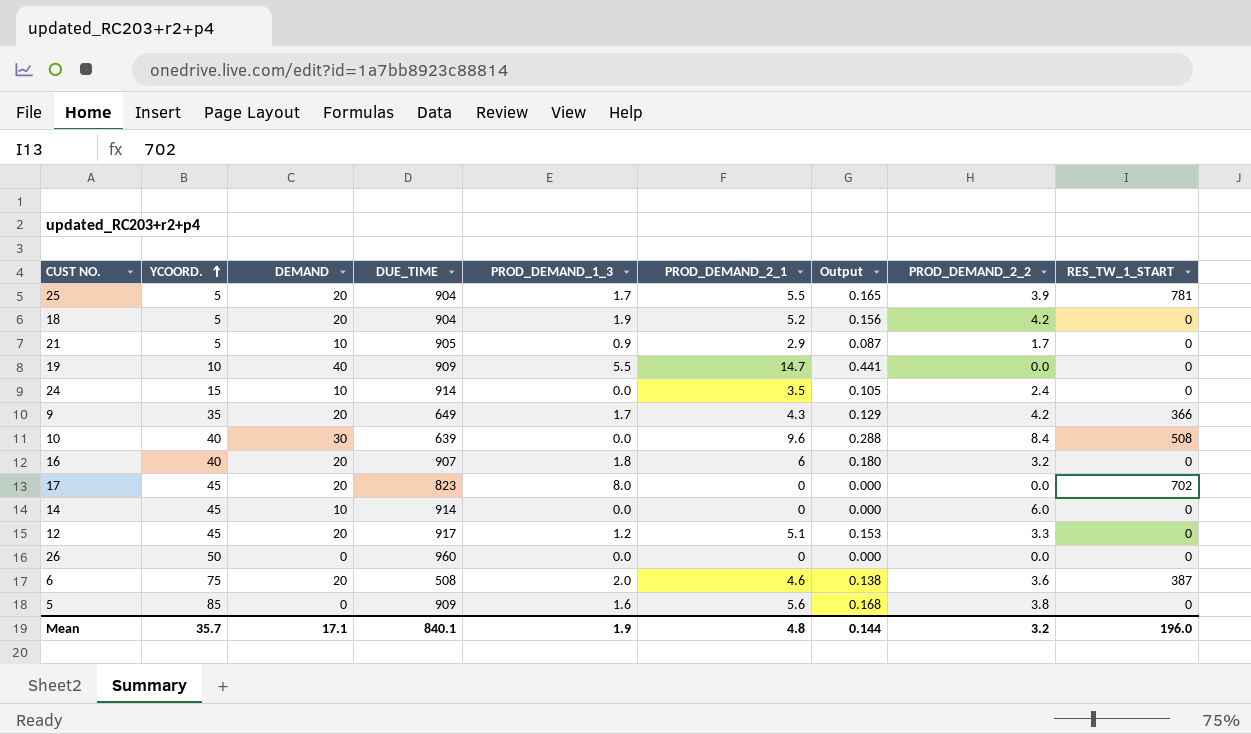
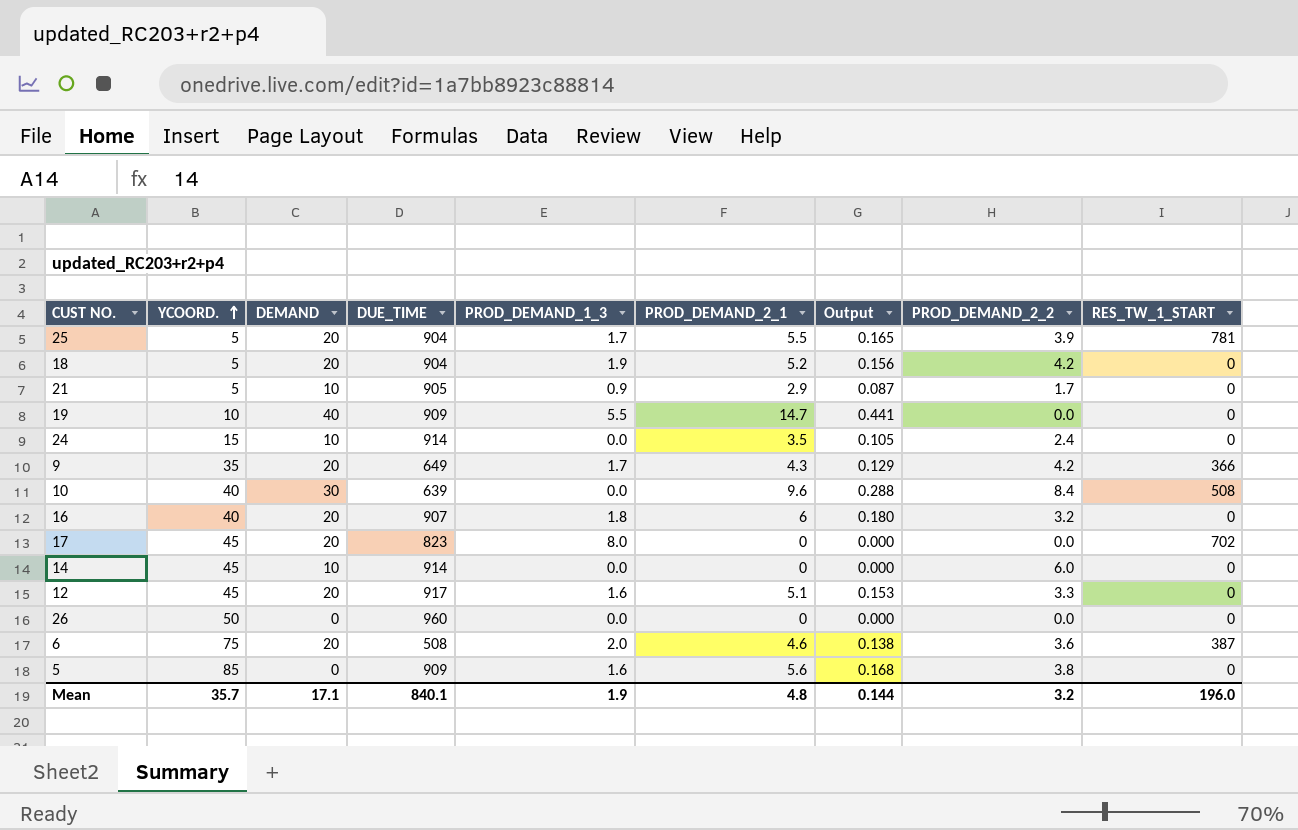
12 | PROD_DEMAND_1_3: 1.2 -> 1.6

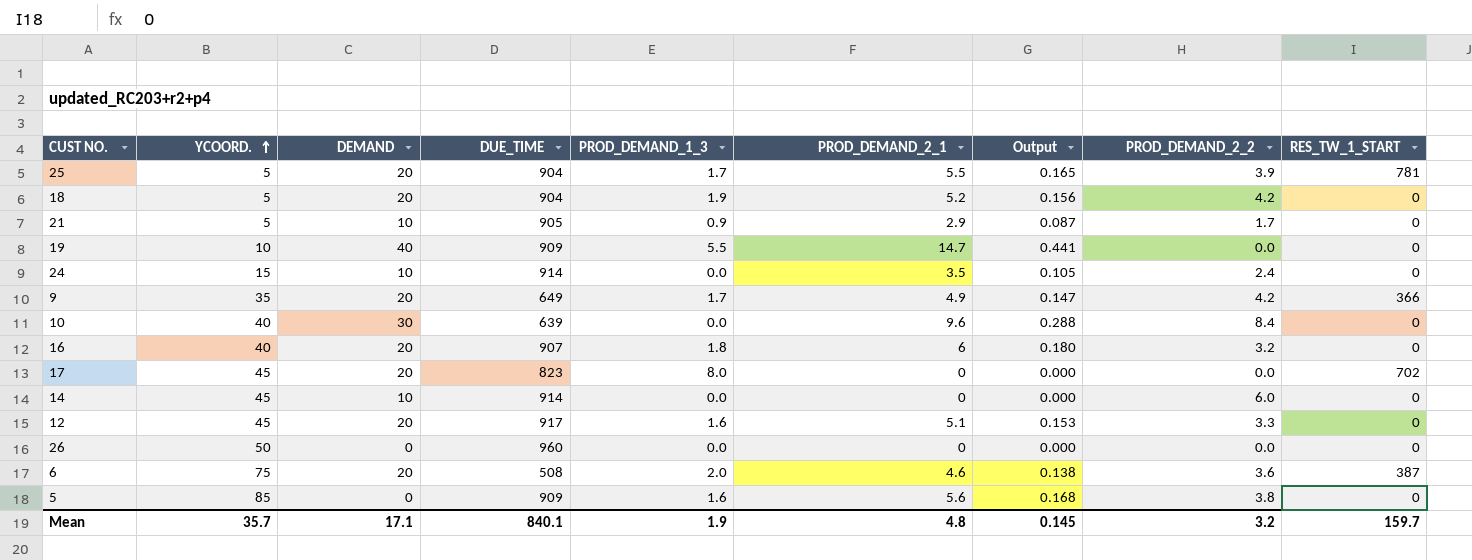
9 | PROD_DEMAND_2_1: 4.3 -> 4.9
9 | Output: 0.129 -> 0.147
10 | RES_TW_1_START: 508 -> 0
Mean | Output: 0.144 -> 0.145
Mean | RES_TW_1_START: 196.0 -> 159.7

